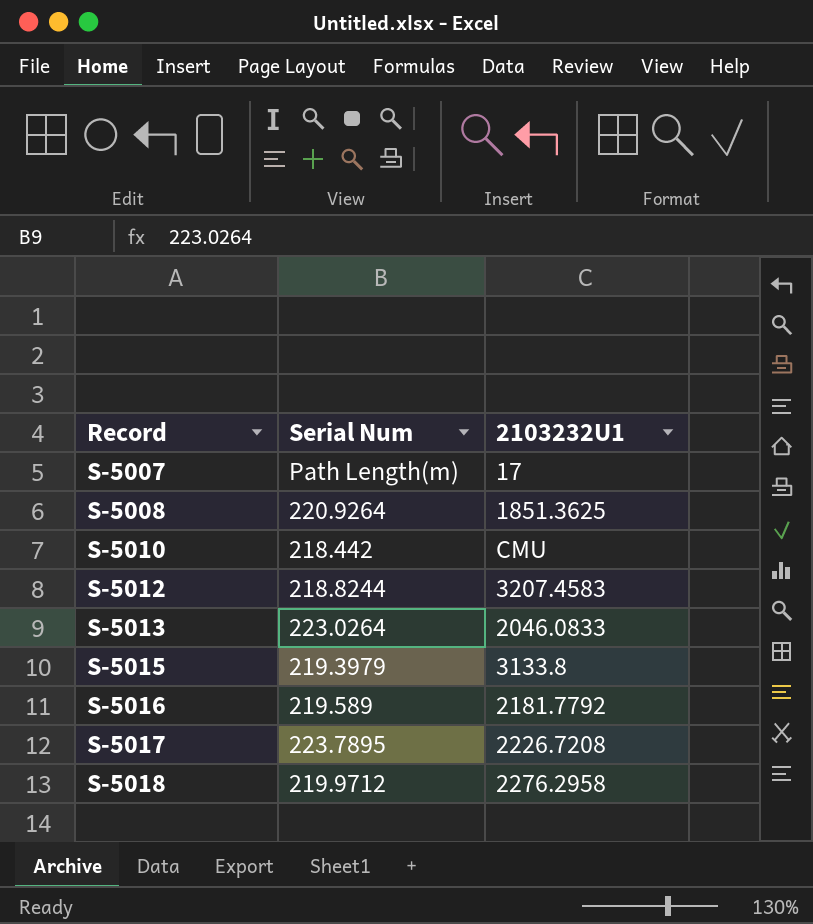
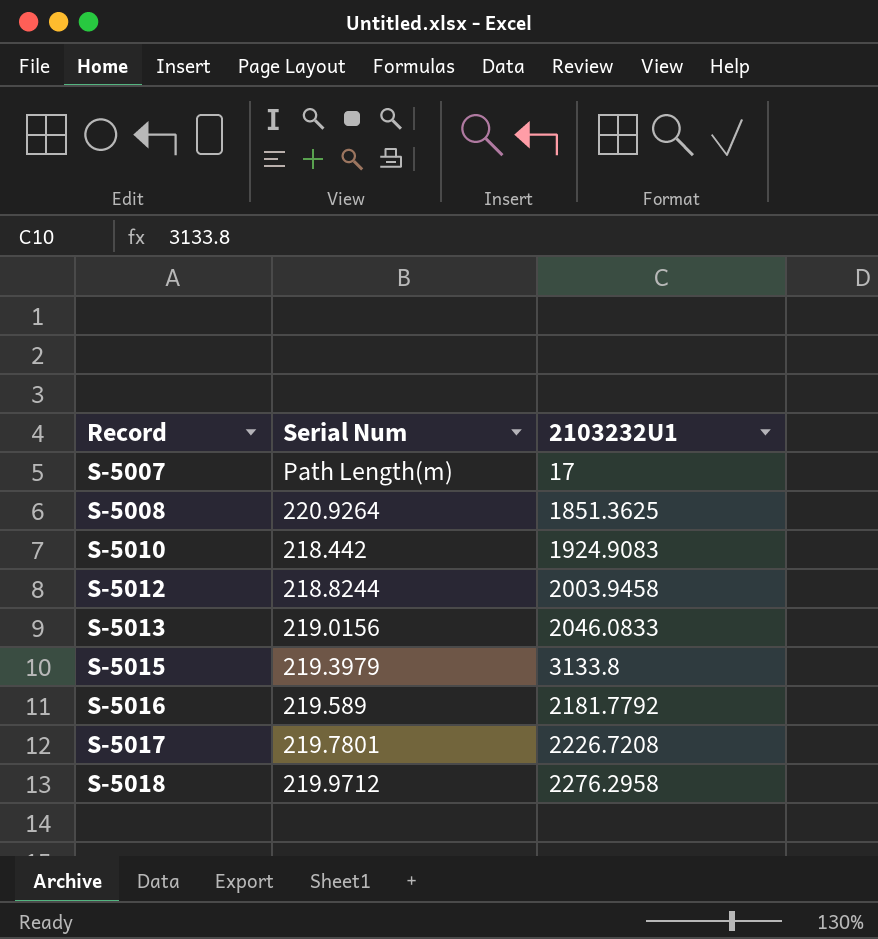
S-5010 | 2103232U1: CMU -> 1924.9083
S-5012 | 2103232U1: 3207.4583 -> 2003.9458
S-5013 | Serial Num: 223.0264 -> 219.0156
S-5017 | Serial Num: 223.7895 -> 219.7801

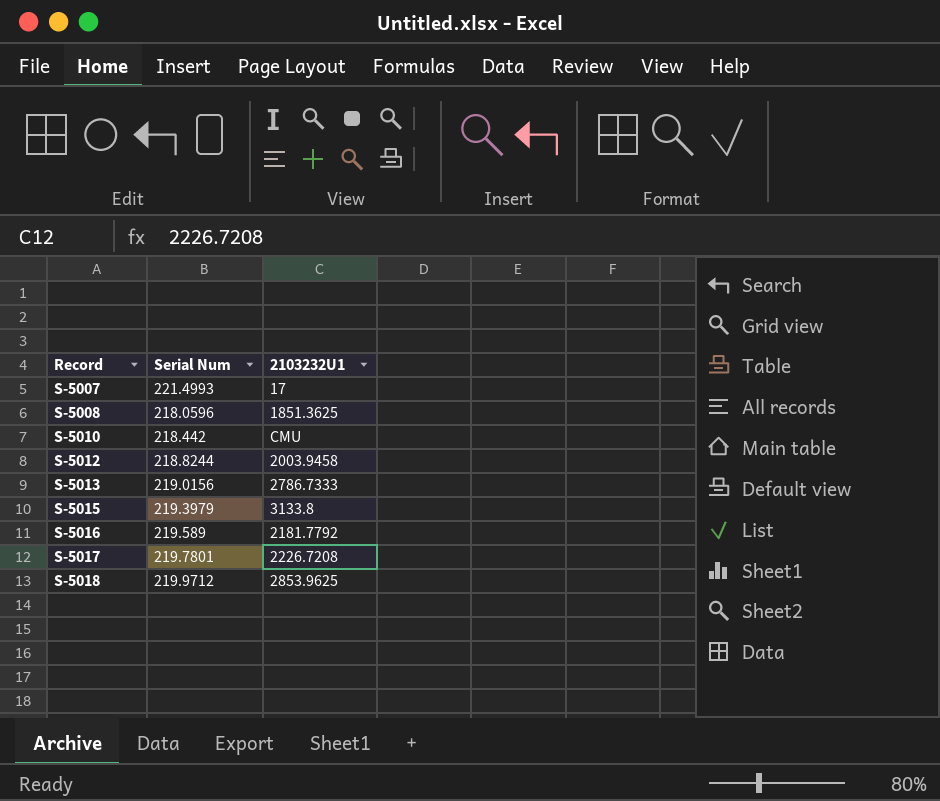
S-5007 | Serial Num: Path Length(m) -> 221.4993
S-5008 | Serial Num: 220.9264 -> 218.0596
S-5010 | 2103232U1: 1924.9083 -> CMU
S-5013 | 2103232U1: 2046.0833 -> 2786.7333
S-5018 | 2103232U1: 2276.2958 -> 2853.9625

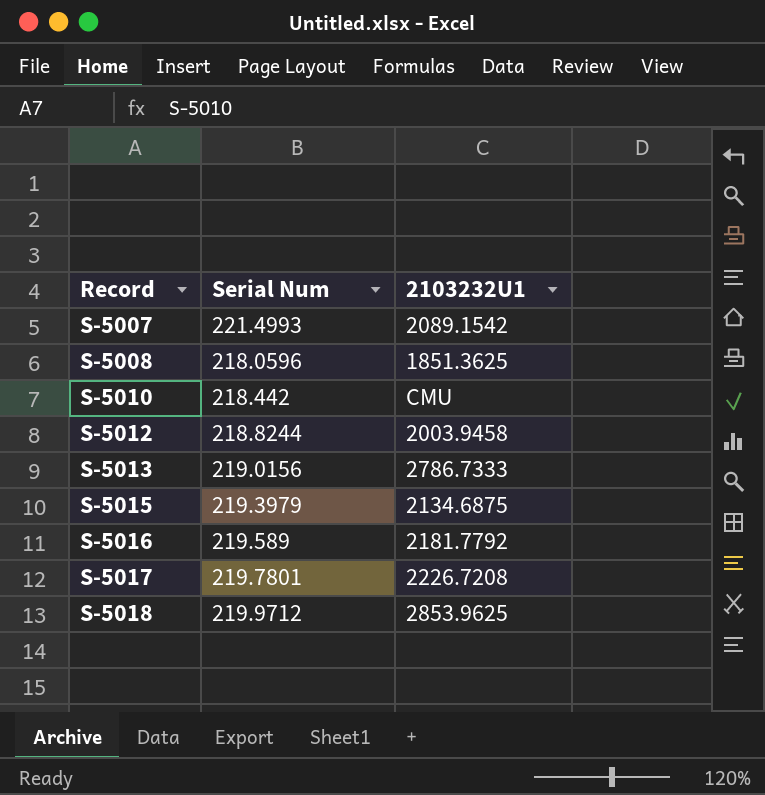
S-5007 | 2103232U1: 17 -> 2089.1542
S-5015 | 2103232U1: 3133.8 -> 2134.6875

